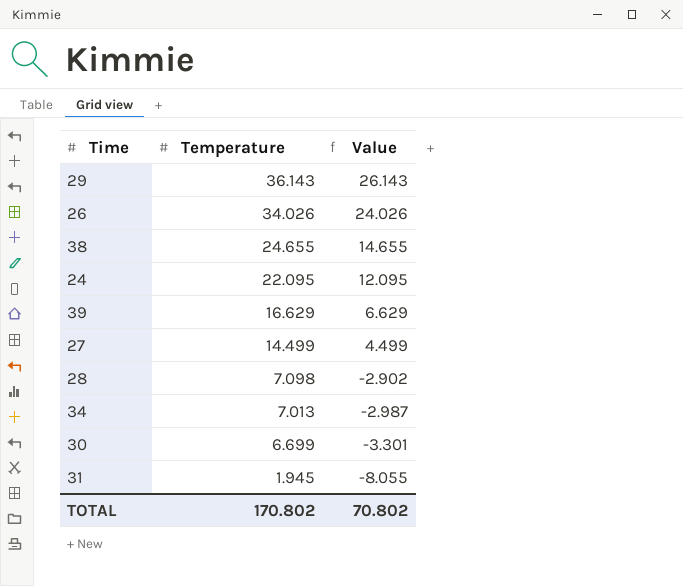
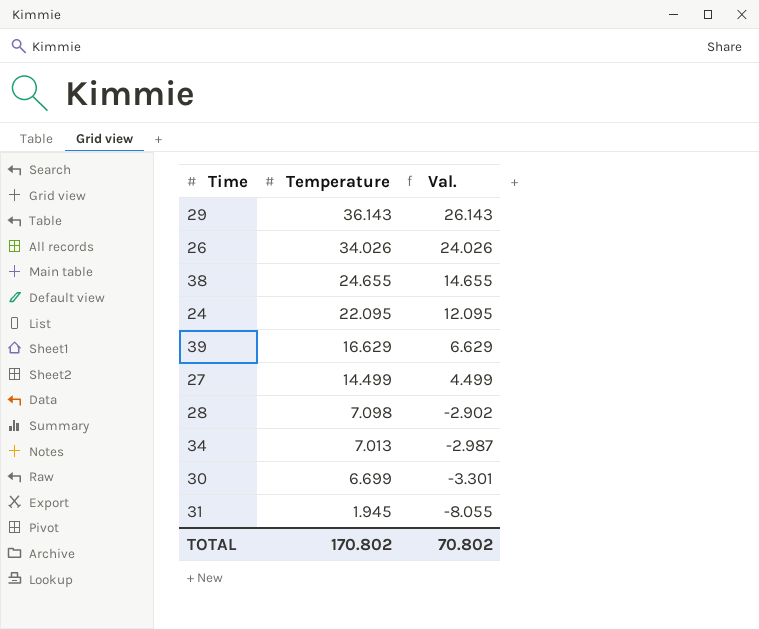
column name: Value -> Val.

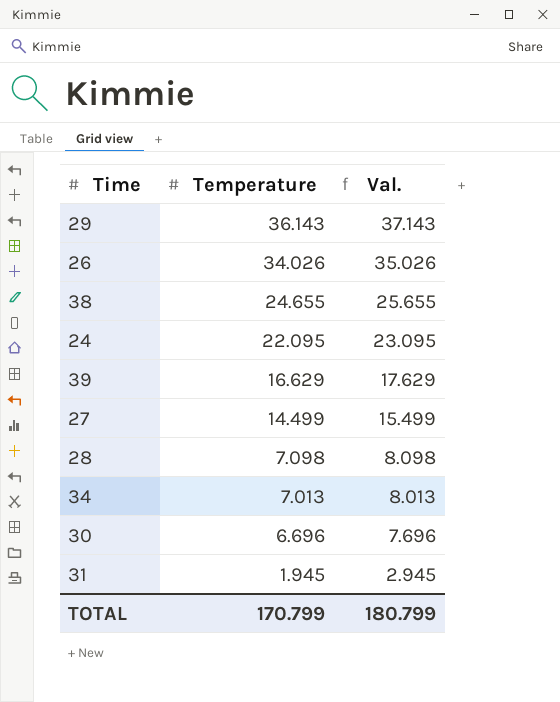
column Val. | formula: [Temperature] - 10 -> [Temperature] + 1
30 | Temperature: 6.699 -> 6.696
TOTAL | Temperature: 170.802 -> 170.799
TOTAL | Val.: 70.802 -> 180.799

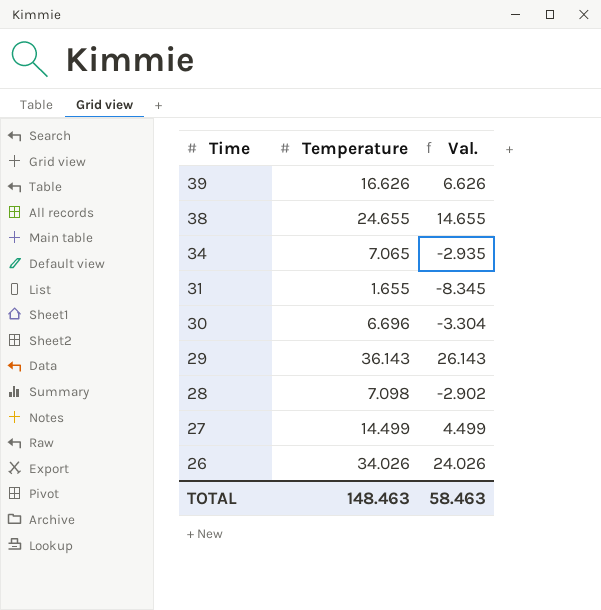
row order: Temperature descending -> Time descending
column Val. | formula: [Temperature] + 1 -> [Temperature] - 10
row 24: 22.095 | 23.095 -> none
39 | Temperature: 16.629 -> 16.626
34 | Temperature: 7.013 -> 7.065
31 | Temperature: 1.945 -> 1.655
TOTAL | Temperature: 170.799 -> 148.463
TOTAL | Val.: 180.799 -> 58.463

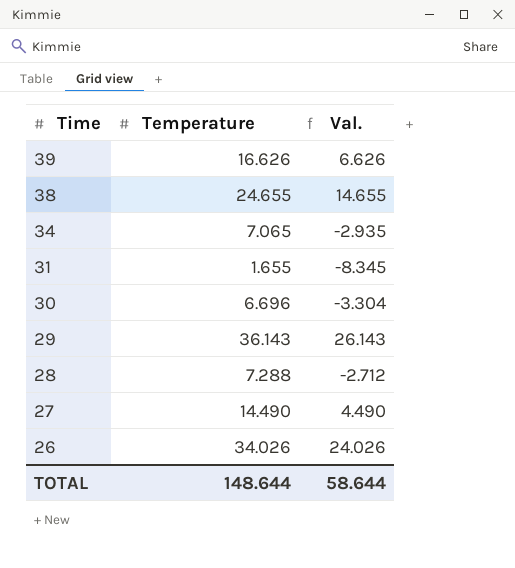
28 | Temperature: 7.098 -> 7.288
28 | Val.: -2.902 -> -2.712
27 | Temperature: 14.499 -> 14.490
27 | Val.: 4.499 -> 4.490
TOTAL | Temperature: 148.463 -> 148.644
TOTAL | Val.: 58.463 -> 58.644

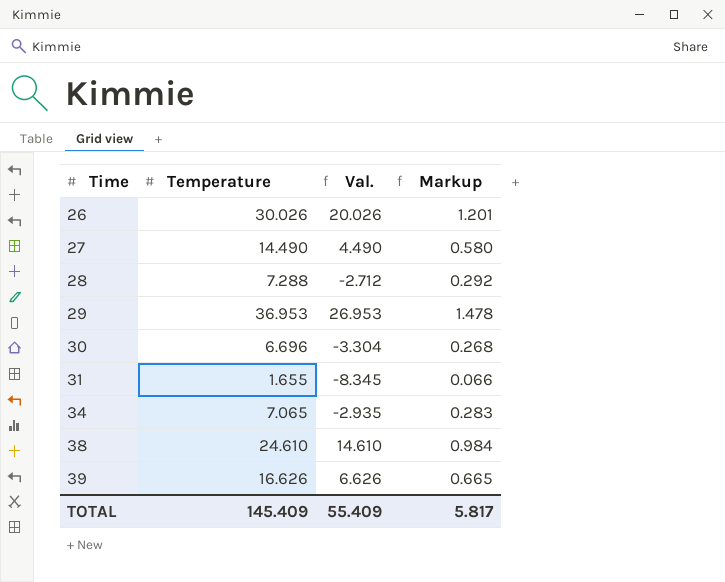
row order: Time descending -> Time ascending
column Markup | formula: none -> [Temperature] * 0.04
26 | Temperature: 34.026 -> 30.026
26 | Val.: 24.026 -> 20.026
29 | Temperature: 36.143 -> 36.953
29 | Val.: 26.143 -> 26.953
38 | Temperature: 24.655 -> 24.610
38 | Val.: 14.655 -> 14.610
TOTAL | Temperature: 148.644 -> 145.409
TOTAL | Val.: 58.644 -> 55.409

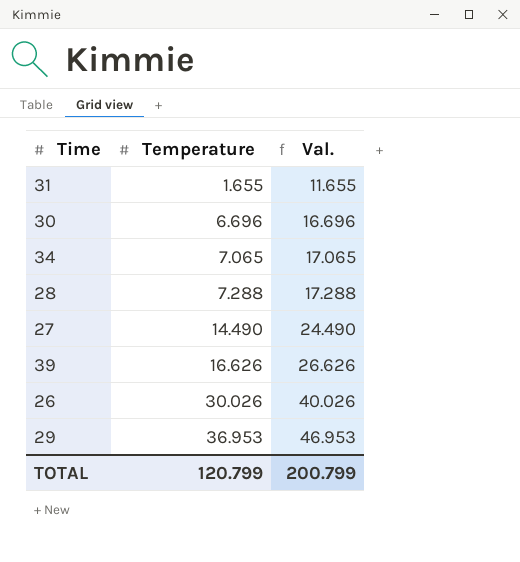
row order: Time ascending -> Temperature ascending
column Markup | formula: [Temperature] * 0.04 -> none
column Val. | formula: [Temperature] - 10 -> [Temperature] + 10
row 38: 24.610 | 14.610 | 0.984 -> none
TOTAL | Temperature: 145.409 -> 120.799
TOTAL | Val.: 55.409 -> 200.799

